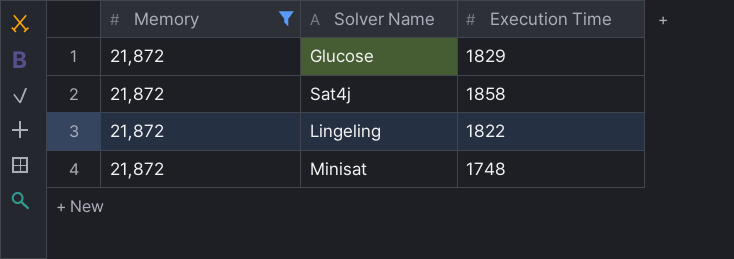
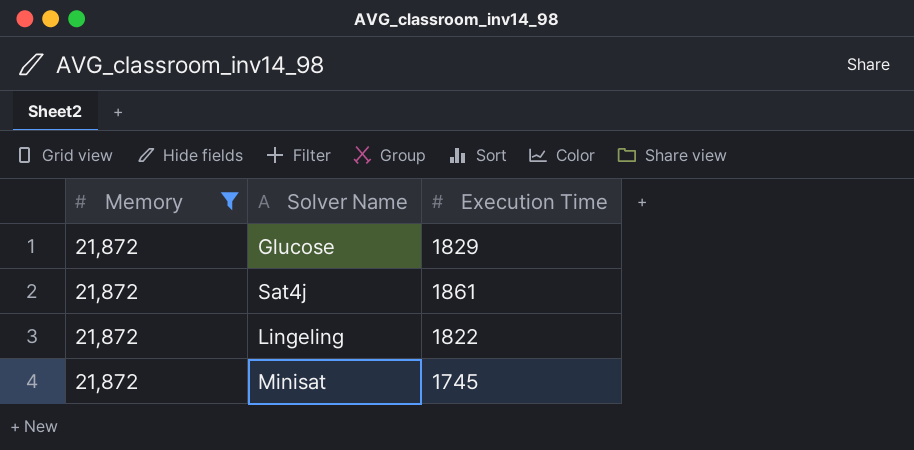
Sat4j | Execution Time: 1858 -> 1861
Minisat | Execution Time: 1748 -> 1745

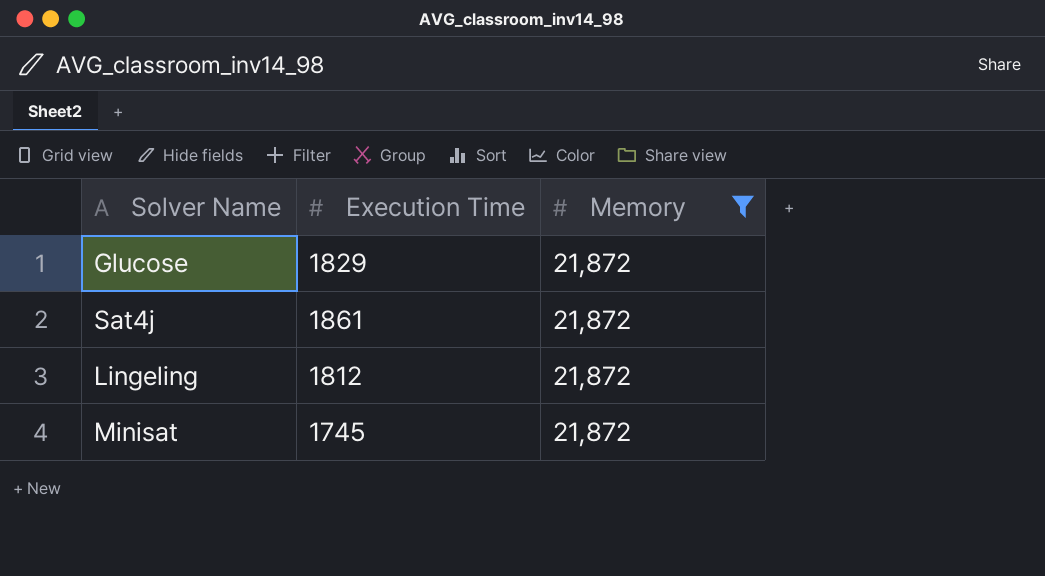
column Memory | position: 1 -> 3
Lingeling | Execution Time: 1822 -> 1812

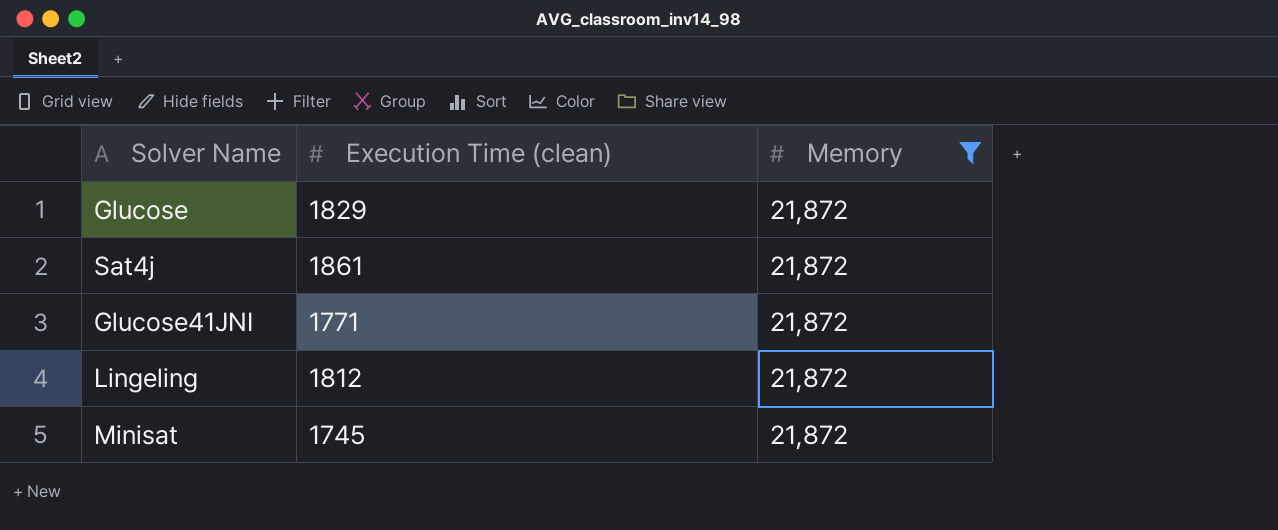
column name: Execution Time -> Execution Time (clean)
row Glucose41JNI: none -> 1771 | 21,872

